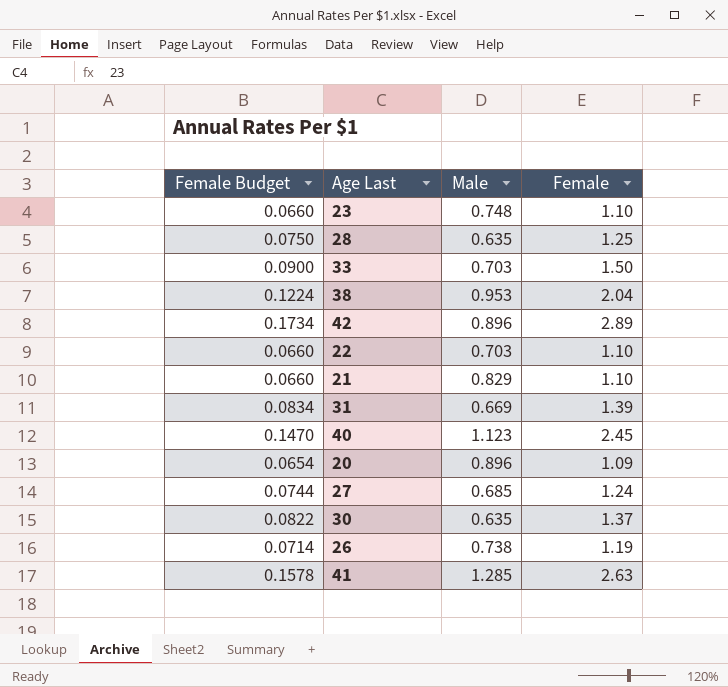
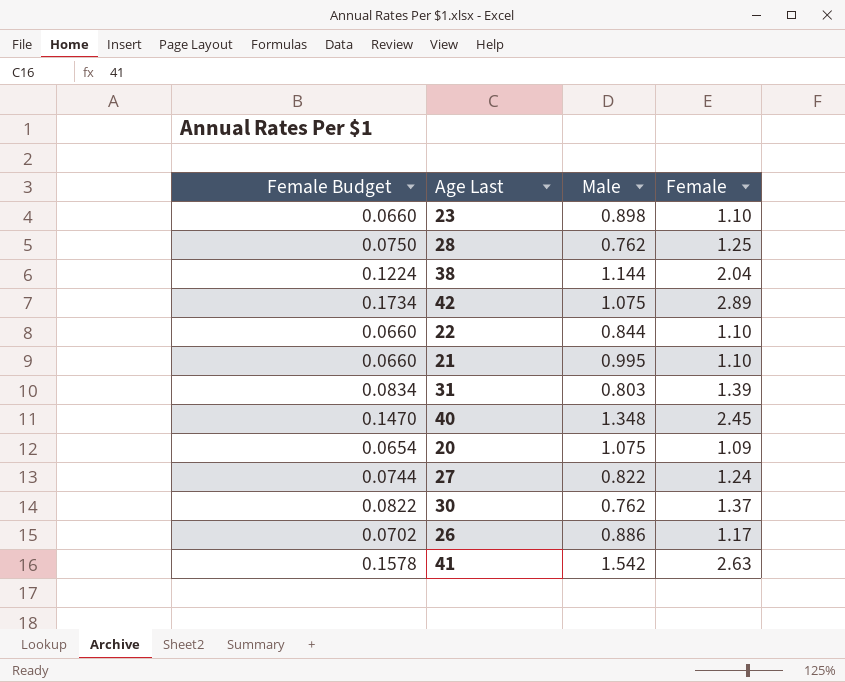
row 33: 0.0900 | 0.703 | 1.50 -> none
23 | Male: 0.748 -> 0.898
28 | Male: 0.635 -> 0.762
38 | Male: 0.953 -> 1.144
42 | Male: 0.896 -> 1.075
22 | Male: 0.703 -> 0.844
21 | Male: 0.829 -> 0.995
31 | Male: 0.669 -> 0.803
40 | Male: 1.123 -> 1.348
20 | Male: 0.896 -> 1.075
27 | Male: 0.685 -> 0.822
30 | Male: 0.635 -> 0.762
26 | Female Budget: 0.0714 -> 0.0702
26 | Male: 0.738 -> 0.886
26 | Female: 1.19 -> 1.17
41 | Male: 1.285 -> 1.542

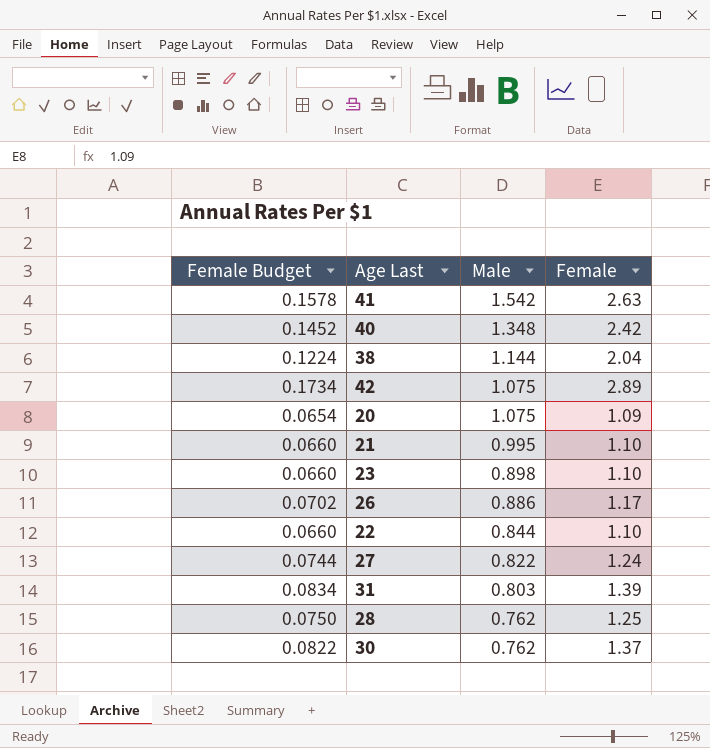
row order: none -> Male descending
40 | Female Budget: 0.1470 -> 0.1452
40 | Female: 2.45 -> 2.42

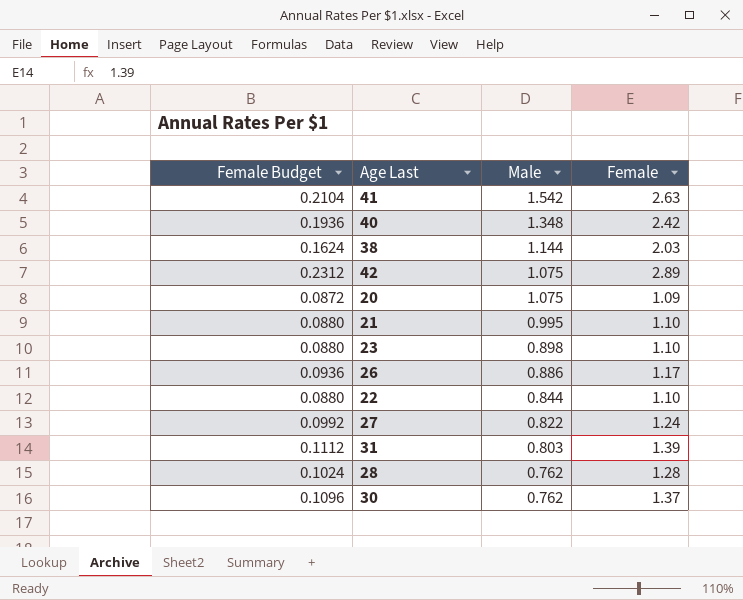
column Female Budget | formula: [Female] * 0.06 -> [Female] * 0.08
38 | Female: 2.04 -> 2.03
28 | Female: 1.25 -> 1.28

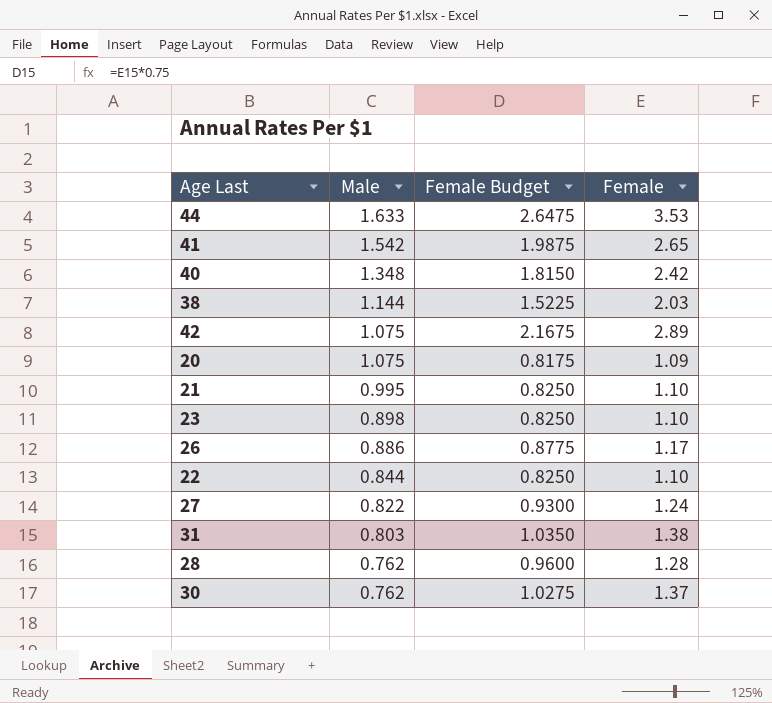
column Female Budget | formula: [Female] * 0.08 -> [Female] * 0.75
column Female Budget | position: 1 -> 3
row 44: none -> 1.633 | 2.6475 | 3.53
41 | Female: 2.63 -> 2.65
31 | Female: 1.39 -> 1.38

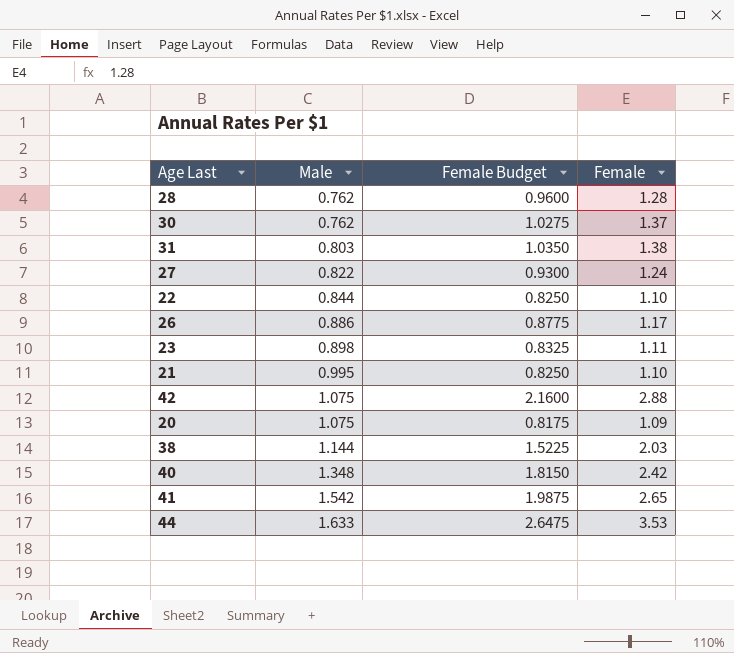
row order: Male descending -> Male ascending
23 | Female Budget: 0.8250 -> 0.8325
23 | Female: 1.10 -> 1.11
42 | Female Budget: 2.1675 -> 2.1600
42 | Female: 2.89 -> 2.88

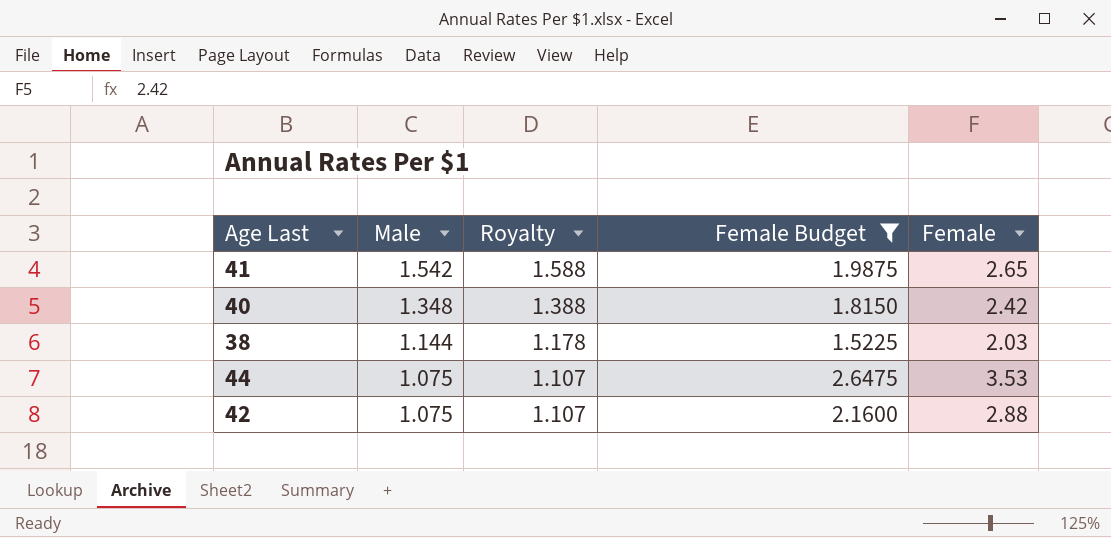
filter: none -> Female Budget >= 1.5225
row order: Male ascending -> Male descending
column Royalty | formula: none -> [Male] * 1.03
44 | Male: 1.633 -> 1.075

